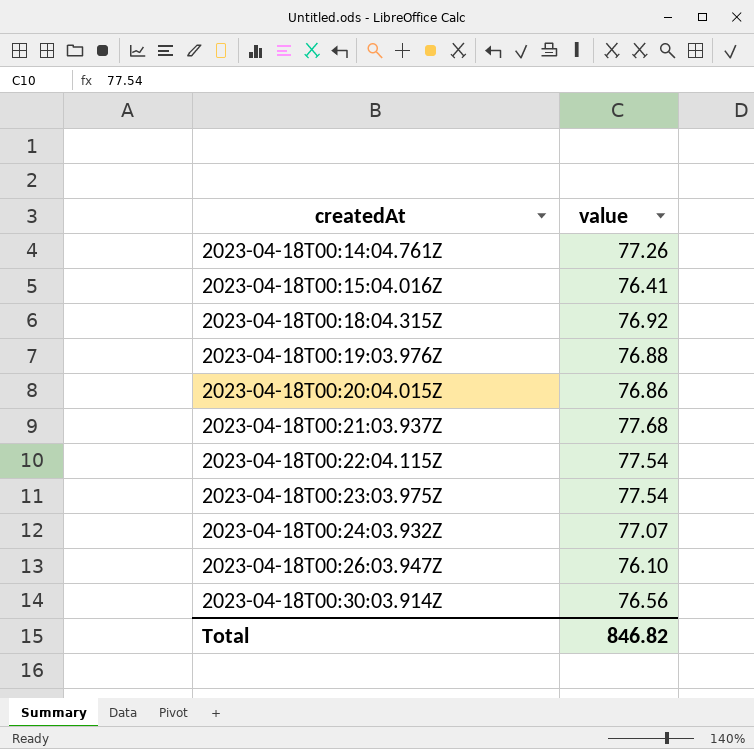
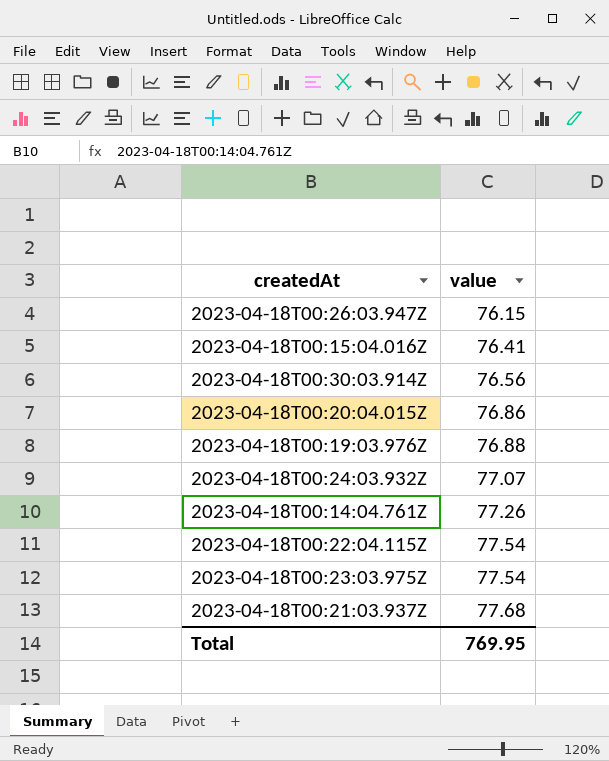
row order: createdAt ascending -> value ascending
row 2023-04-18T00:18:04.315Z: 76.92 -> none
2023-04-18T00:26:03.947Z | value: 76.10 -> 76.15
Total | value: 846.82 -> 769.95

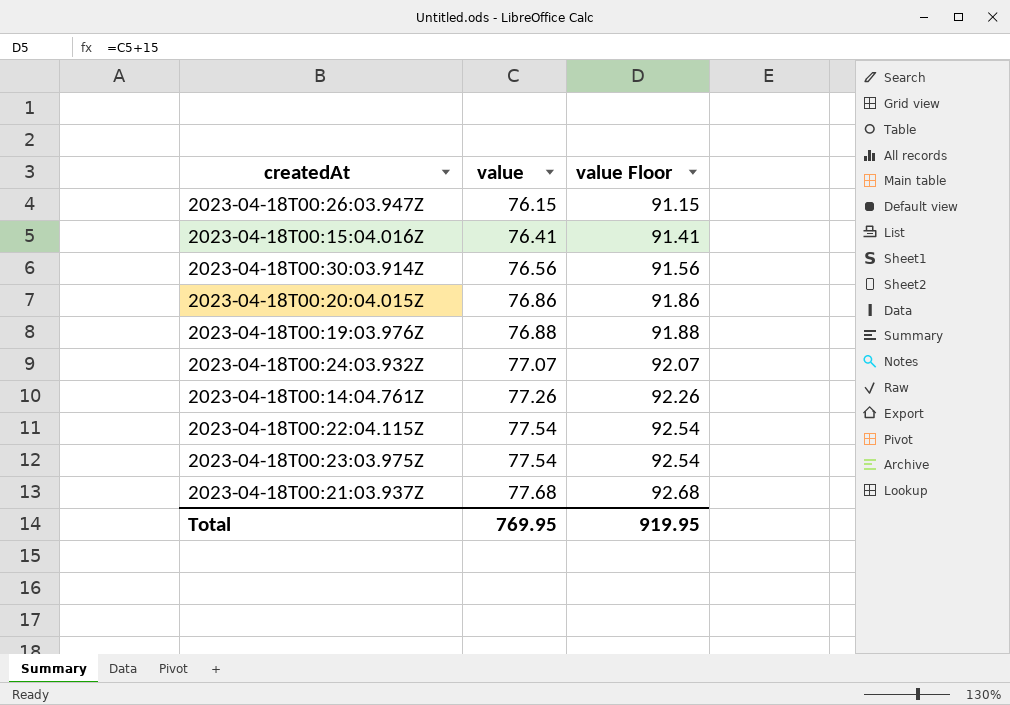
column value Floor | formula: none -> [value] + 15

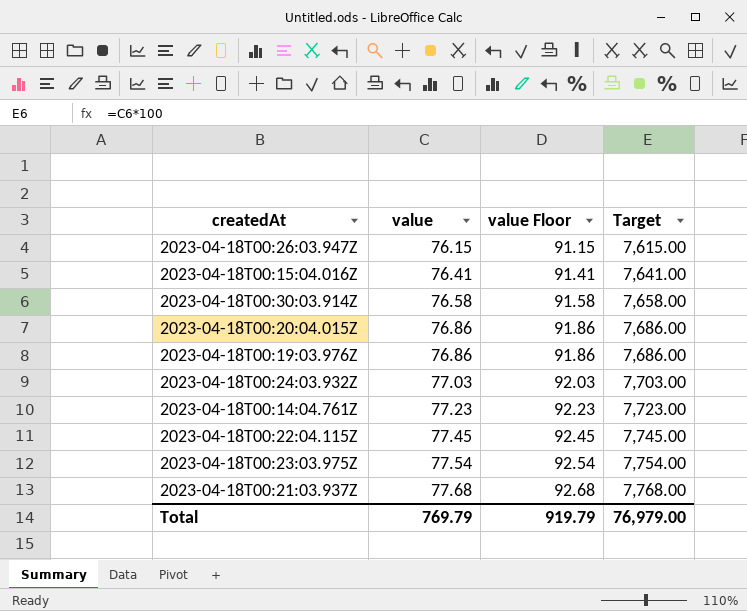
column Target | formula: none -> [value] * 100
2023-04-18T00:30:03.914Z | value: 76.56 -> 76.58
2023-04-18T00:30:03.914Z | value Floor: 91.56 -> 91.58
2023-04-18T00:19:03.976Z | value: 76.88 -> 76.86
2023-04-18T00:19:03.976Z | value Floor: 91.88 -> 91.86
2023-04-18T00:24:03.932Z | value: 77.07 -> 77.03
2023-04-18T00:24:03.932Z | value Floor: 92.07 -> 92.03
2023-04-18T00:14:04.761Z | value: 77.26 -> 77.23
2023-04-18T00:14:04.761Z | value Floor: 92.26 -> 92.23
2023-04-18T00:22:04.115Z | value: 77.54 -> 77.45
2023-04-18T00:22:04.115Z | value Floor: 92.54 -> 92.45
Total | value: 769.95 -> 769.79
Total | value Floor: 919.95 -> 919.79

